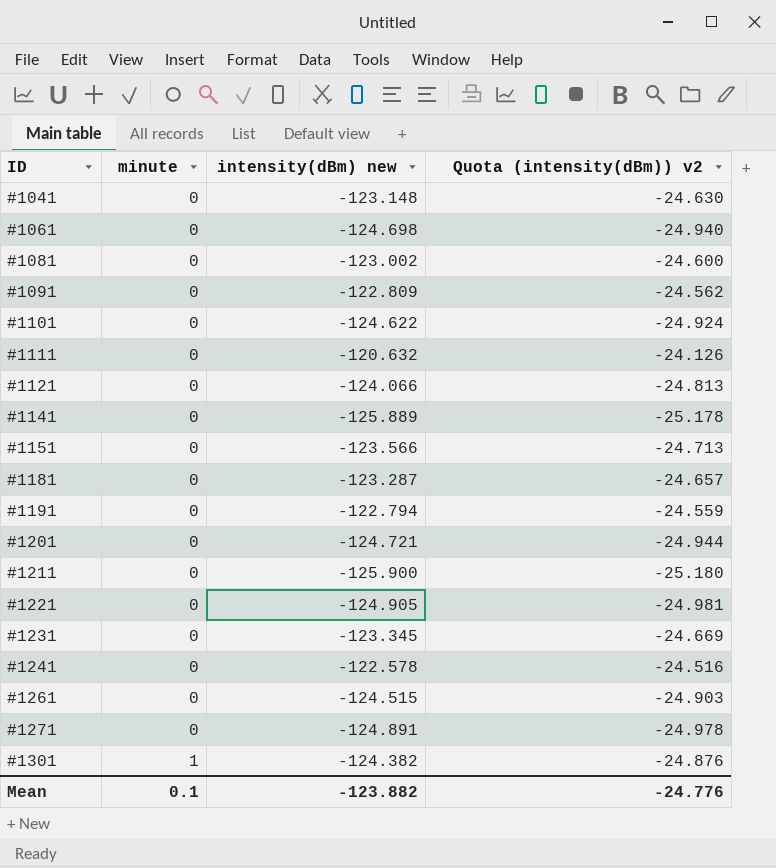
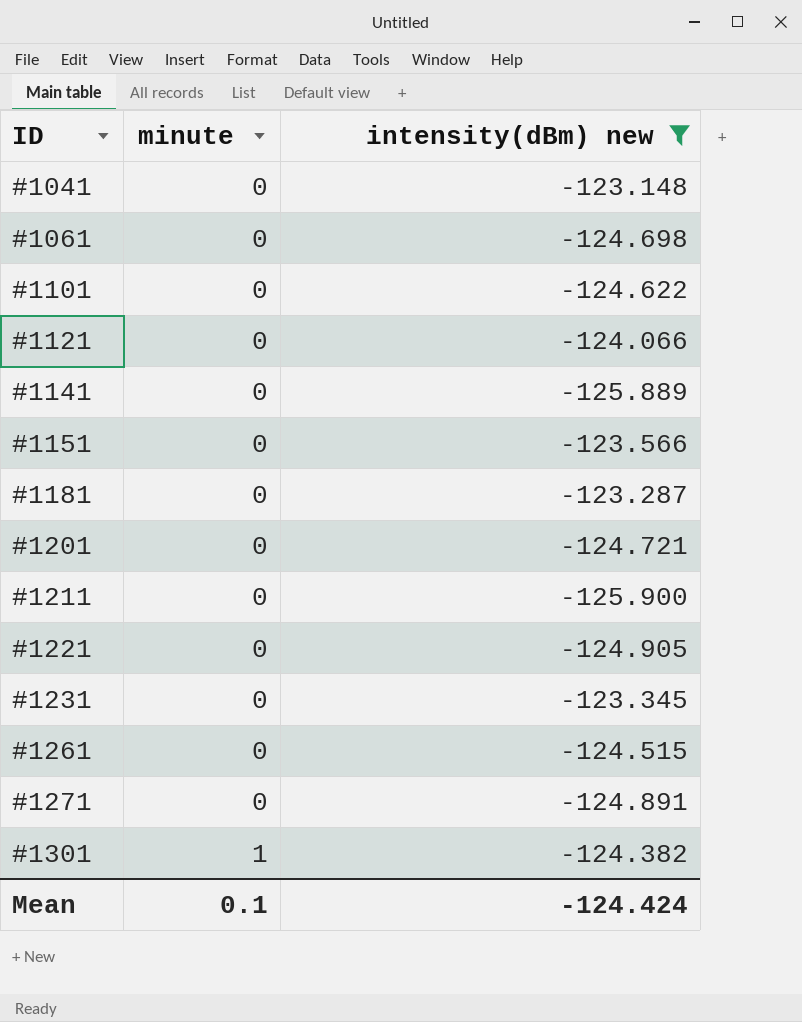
filter: none -> intensity(dBm) new <= -123.148
column Quota (intensity(dBm)) v2 | formula: [intensity(dBm) new] * 0.2 -> none
Mean | intensity(dBm) new: -123.882 -> -124.424

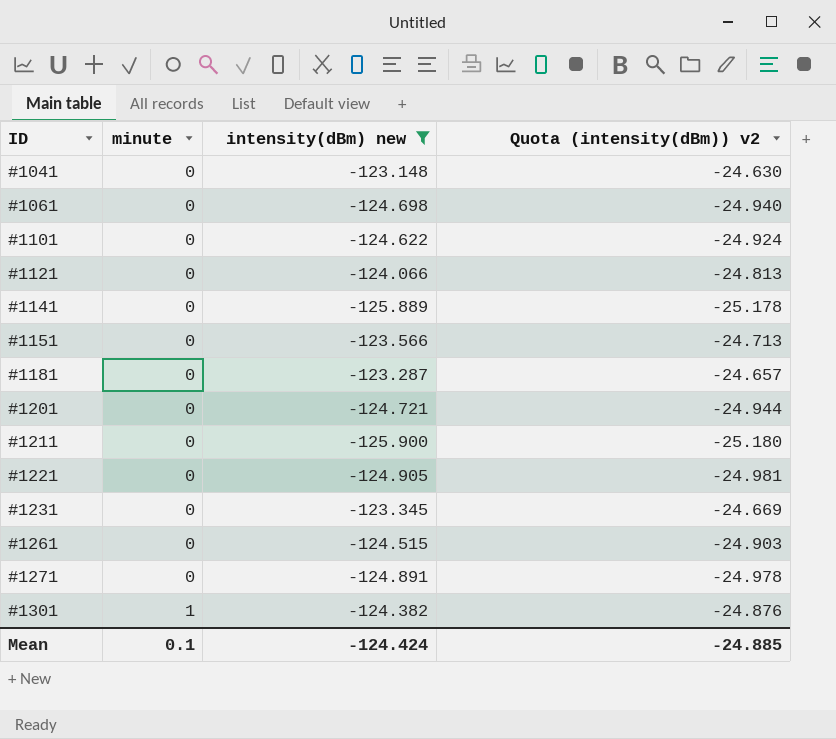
column Quota (intensity(dBm)) v2 | formula: none -> [intensity(dBm) new] * 0.2

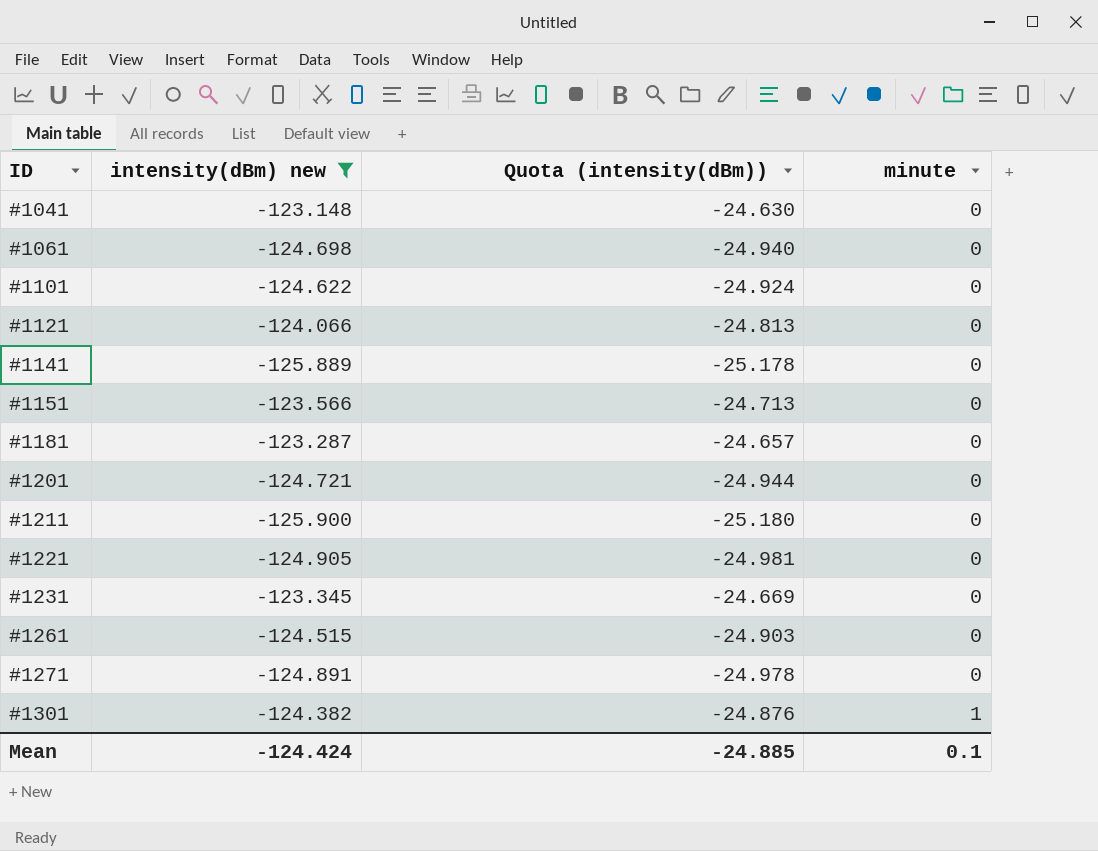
column name: Quota (intensity(dBm)) v2 -> Quota (intensity(dBm))
column minute | position: 2 -> 4

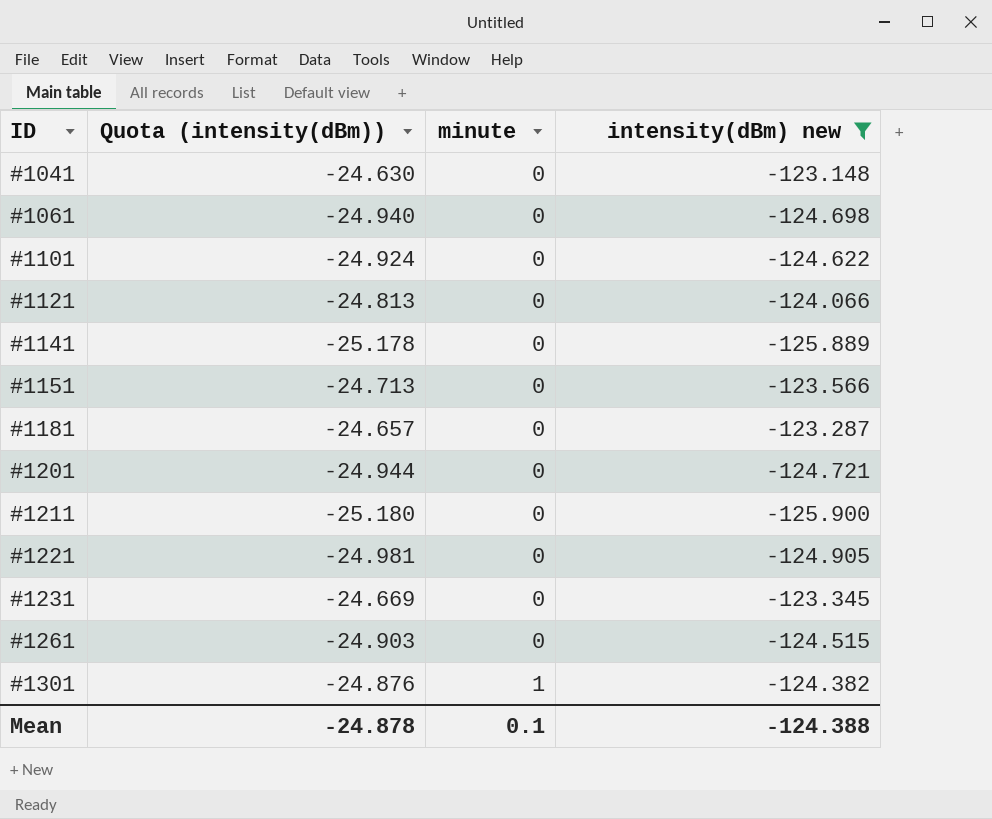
column intensity(dBm) new | position: 2 -> 4
row #1271: -124.891 | -24.978 | 0 -> none
Mean | Quota (intensity(dBm)): -24.885 -> -24.878
Mean | intensity(dBm) new: -124.424 -> -124.388

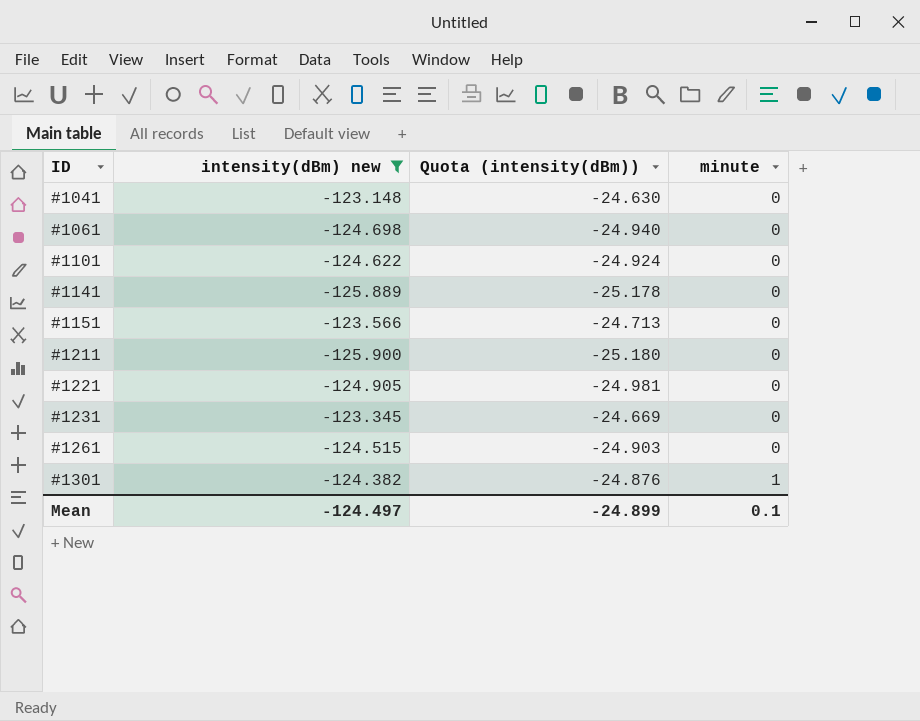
column intensity(dBm) new | position: 4 -> 2
row #1121: -24.813 | 0 | -124.066 -> none
row #1181: -24.657 | 0 | -123.287 -> none
row #1201: -24.944 | 0 | -124.721 -> none
Mean | intensity(dBm) new: -124.388 -> -124.497
Mean | Quota (intensity(dBm)): -24.878 -> -24.899

